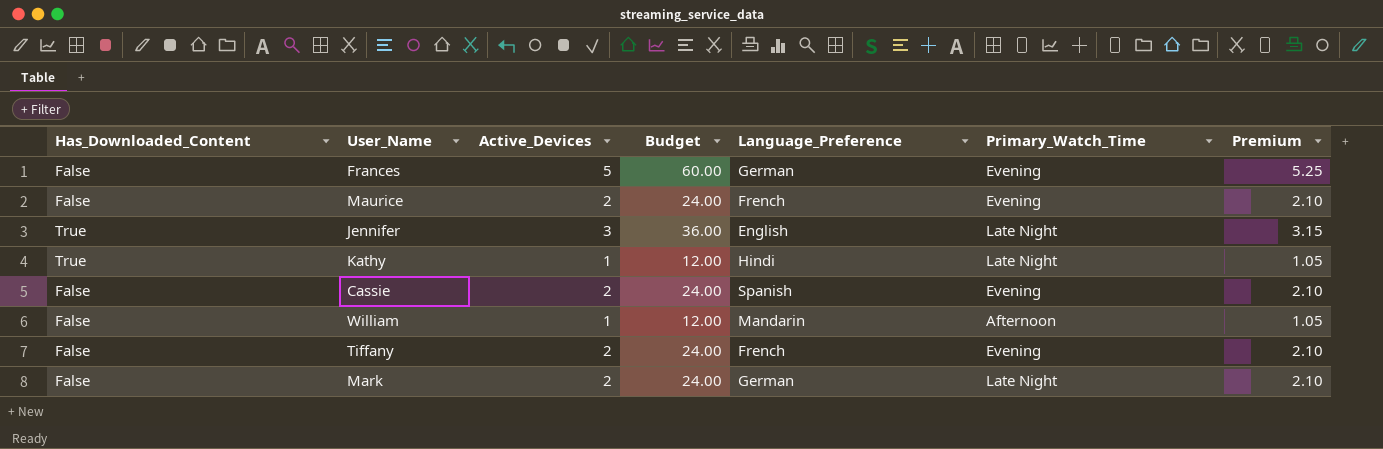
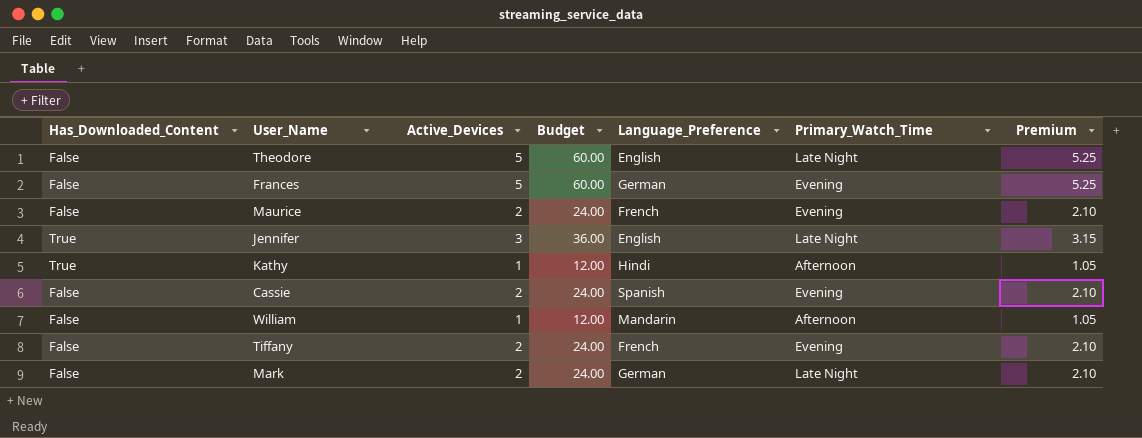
row Theodore: none -> False | 5 | 60.00 | English | Late Night | 5.25
Kathy | Primary_Watch_Time: Late Night -> Afternoon

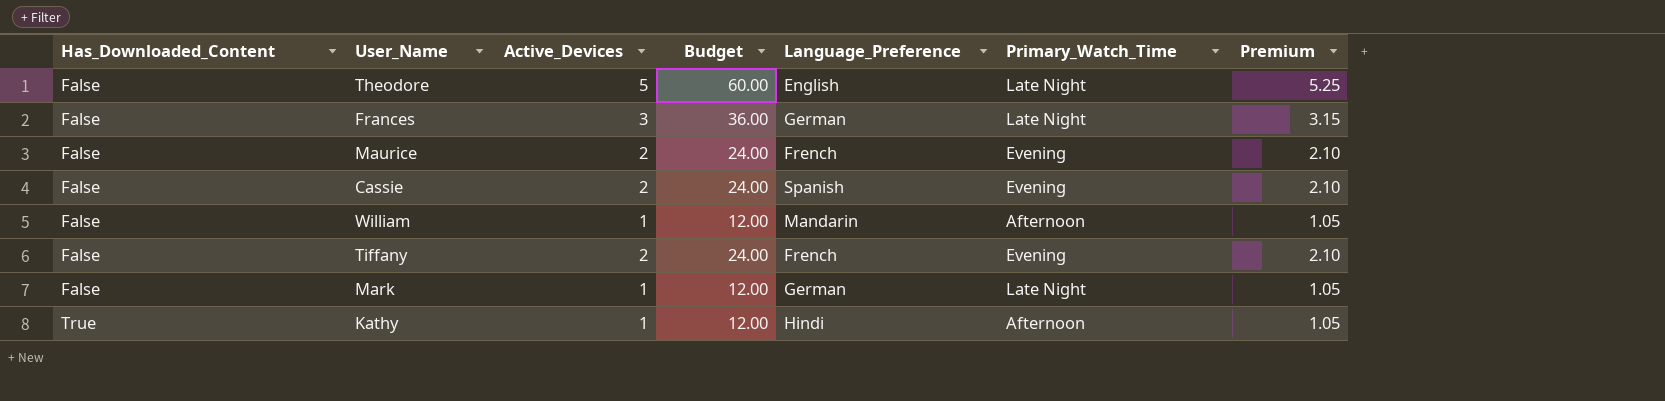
row order: none -> Has_Downloaded_Content ascending
row Jennifer: True | 3 | 36.00 | English | Late Night | 3.15 -> none
Frances | Active_Devices: 5 -> 3
Frances | Budget: 60.00 -> 36.00
Frances | Primary_Watch_Time: Evening -> Late Night
Frances | Premium: 5.25 -> 3.15
Mark | Active_Devices: 2 -> 1
Mark | Budget: 24.00 -> 12.00
Mark | Premium: 2.10 -> 1.05

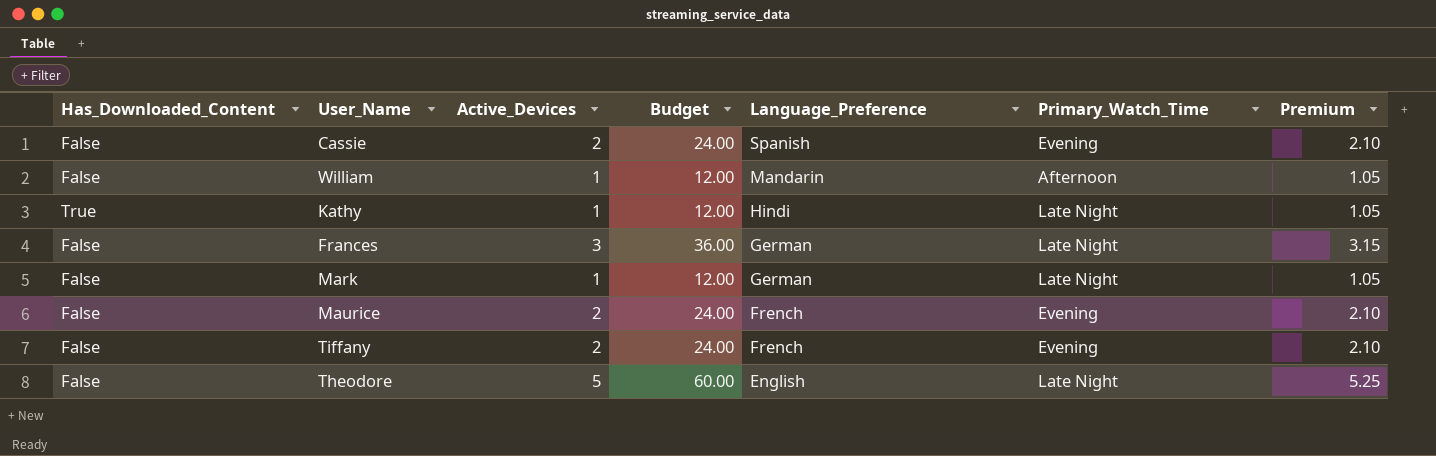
row order: Has_Downloaded_Content ascending -> Language_Preference descending
Kathy | Primary_Watch_Time: Afternoon -> Late Night

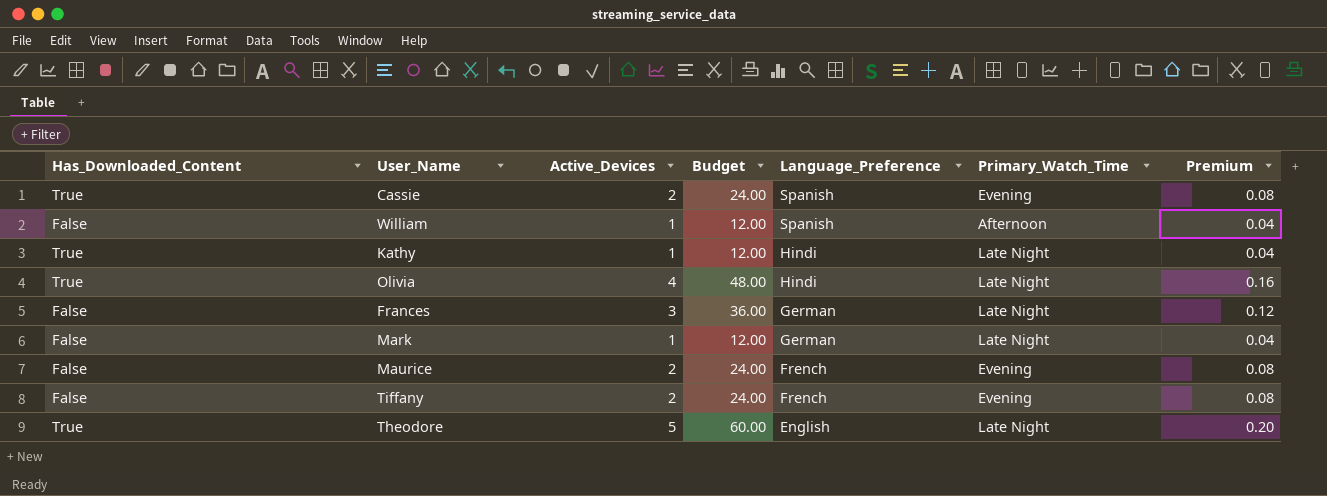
column Premium | formula: [Active_Devices] * 1.05 -> [Active_Devices] * 0.04
Cassie | Has_Downloaded_Content: False -> True
William | Language_Preference: Mandarin -> Spanish
row Olivia: none -> True | 4 | 48.00 | Hindi | Late Night | 0.16
Theodore | Has_Downloaded_Content: False -> True

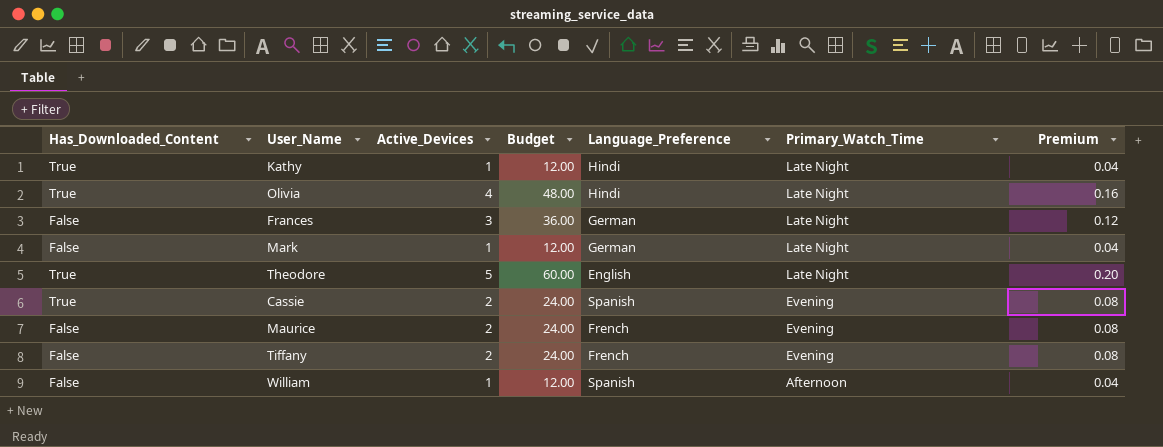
row order: Language_Preference descending -> Primary_Watch_Time descending

